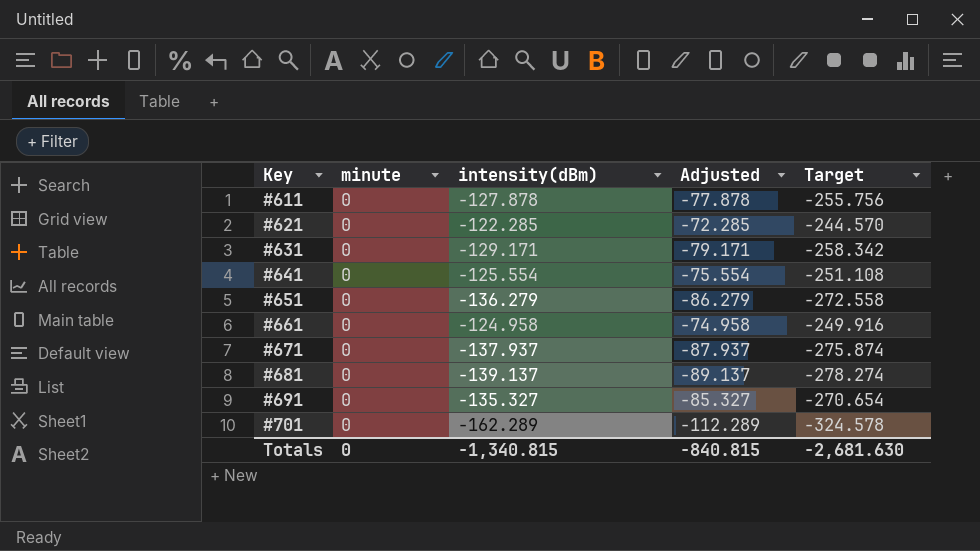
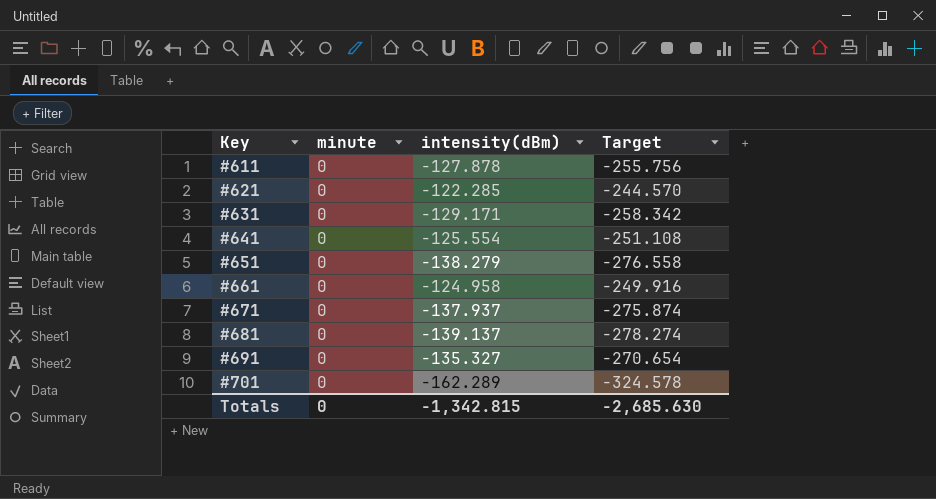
column Adjusted | formula: [intensity(dBm)] + 50 -> none
#651 | intensity(dBm): -136.279 -> -138.279
#651 | Target: -272.558 -> -276.558
Totals | intensity(dBm): -1,340.815 -> -1,342.815
Totals | Target: -2,681.630 -> -2,685.630

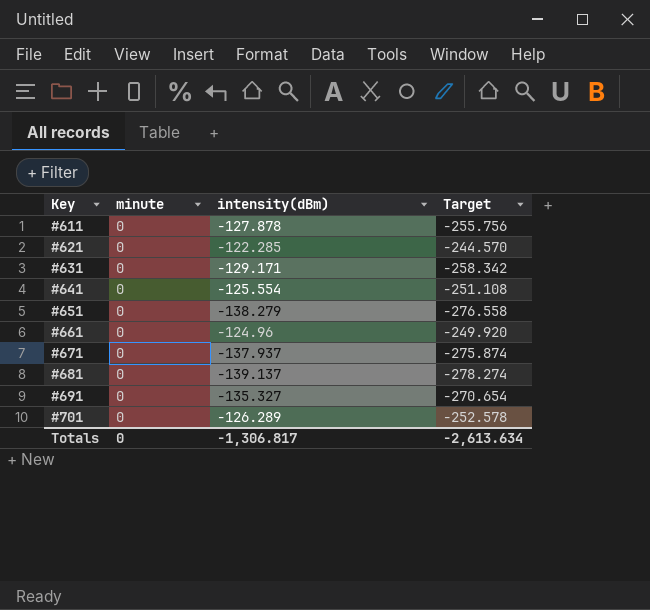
#661 | intensity(dBm): -124.958 -> -124.96
#661 | Target: -249.916 -> -249.920
#701 | intensity(dBm): -162.289 -> -126.289
#701 | Target: -324.578 -> -252.578
Totals | intensity(dBm): -1,342.815 -> -1,306.817
Totals | Target: -2,685.630 -> -2,613.634

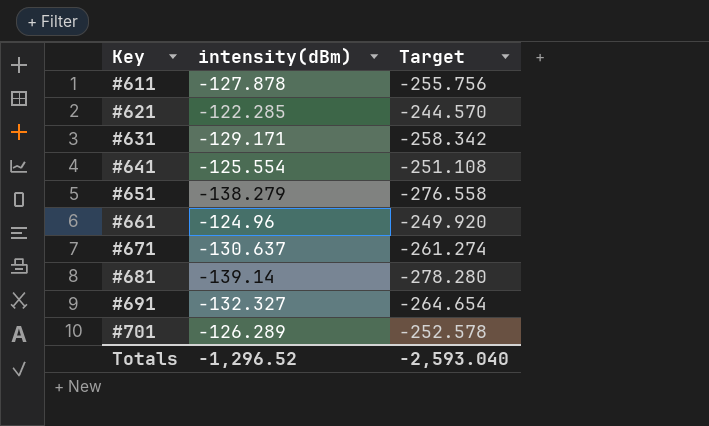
column minute | position: 2 -> none
#671 | intensity(dBm): -137.937 -> -130.637
#671 | Target: -275.874 -> -261.274
#681 | intensity(dBm): -139.137 -> -139.14
#681 | Target: -278.274 -> -278.280
#691 | intensity(dBm): -135.327 -> -132.327
#691 | Target: -270.654 -> -264.654
Totals | intensity(dBm): -1,306.817 -> -1,296.52
Totals | Target: -2,613.634 -> -2,593.040

